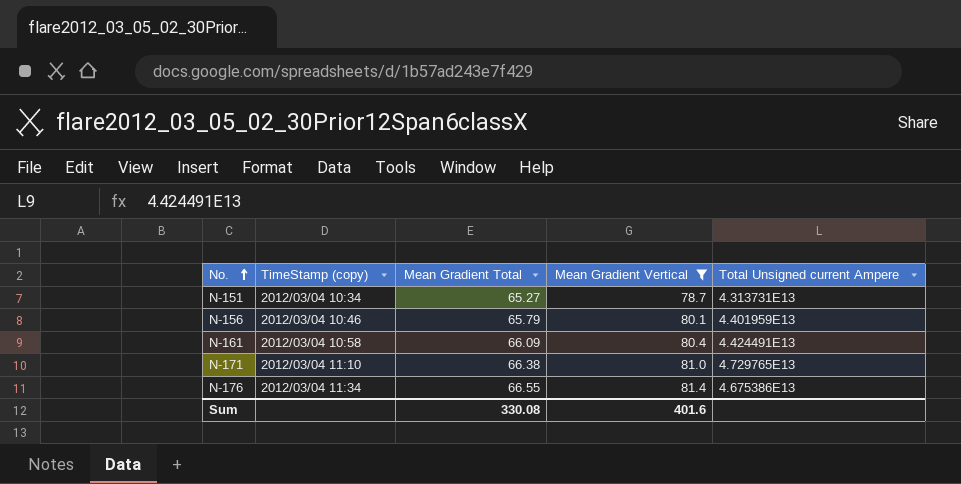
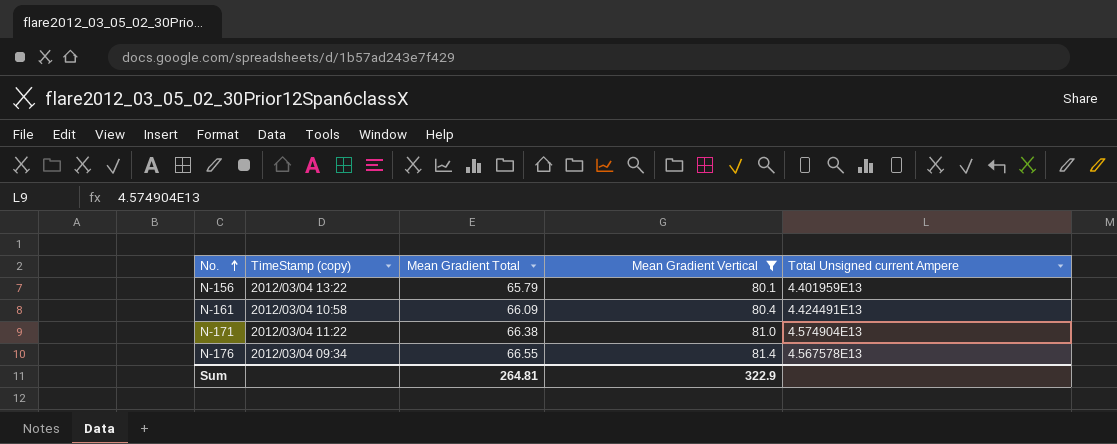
row N-151: 2012/03/04 10:34 | 65.27 | 78.7 | 4.313731E13 -> none
N-156 | TimeStamp (copy): 2012/03/04 10:46 -> 2012/03/04 13:22
N-171 | TimeStamp (copy): 2012/03/04 11:10 -> 2012/03/04 11:22
N-171 | Total Unsigned current Ampere: 4.729765E13 -> 4.574904E13
N-176 | TimeStamp (copy): 2012/03/04 11:34 -> 2012/03/04 09:34
N-176 | Total Unsigned current Ampere: 4.675386E13 -> 4.567578E13
Sum | Mean Gradient Total: 330.08 -> 264.81
Sum | Mean Gradient Vertical: 401.6 -> 322.9

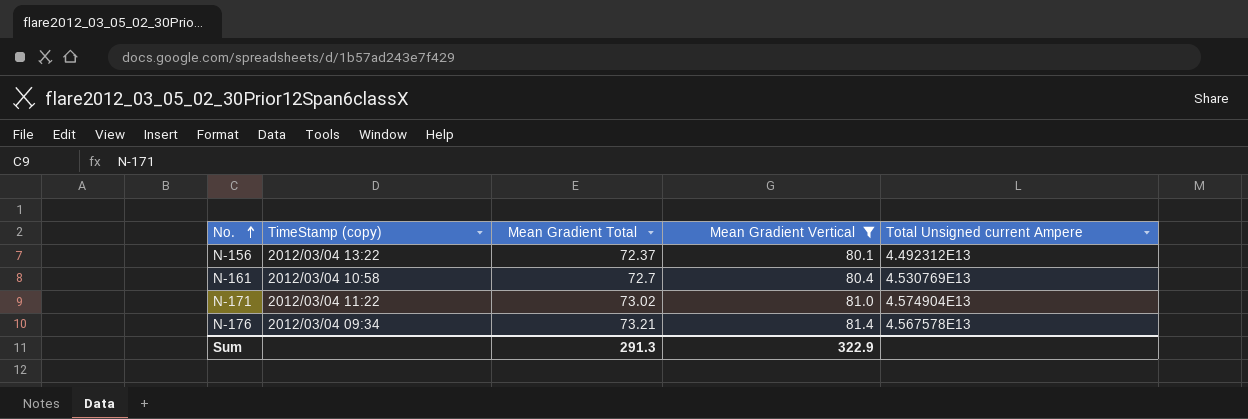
N-156 | Mean Gradient Total: 65.79 -> 72.37
N-156 | Total Unsigned current Ampere: 4.401959E13 -> 4.492312E13
N-161 | Mean Gradient Total: 66.09 -> 72.7
N-161 | Total Unsigned current Ampere: 4.424491E13 -> 4.530769E13
N-171 | Mean Gradient Total: 66.38 -> 73.02
N-176 | Mean Gradient Total: 66.55 -> 73.21
Sum | Mean Gradient Total: 264.81 -> 291.3

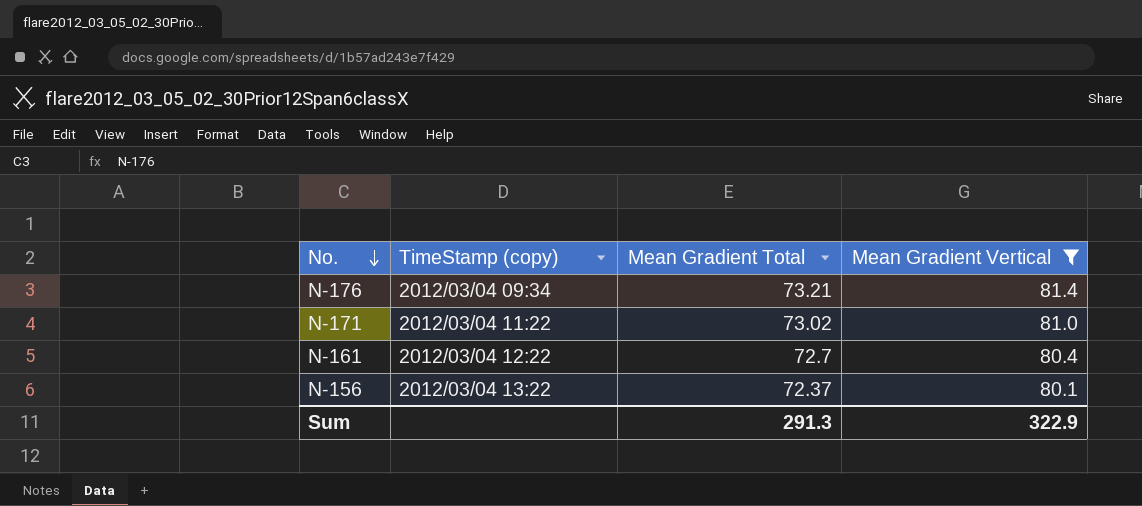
row order: No. ascending -> No. descending
column Total Unsigned current Ampere | position: 5 -> none
N-161 | TimeStamp (copy): 2012/03/04 10:58 -> 2012/03/04 12:22

